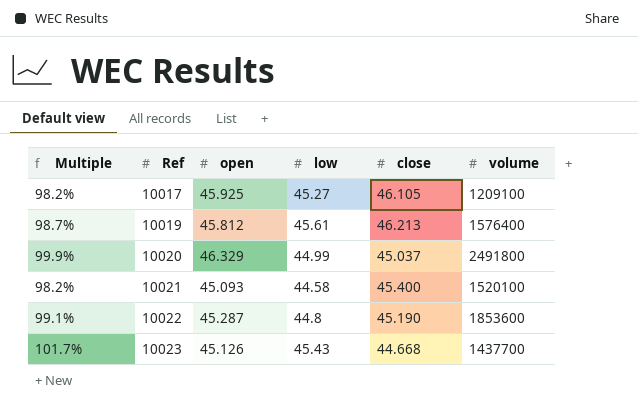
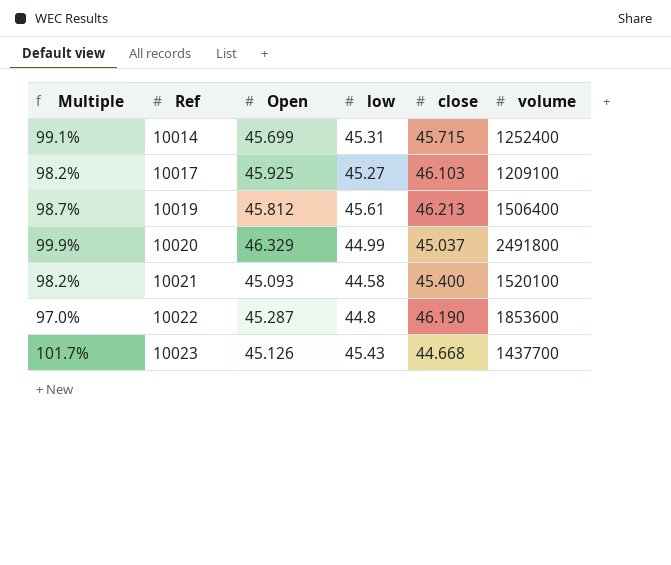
column name: open -> Open
row 10014: none -> 99.1% | 45.699 | 45.31 | 45.715 | 1252400
10017 | close: 46.105 -> 46.103
10019 | volume: 1576400 -> 1506400
10022 | Multiple: 99.1% -> 97.0%
10022 | close: 45.190 -> 46.190

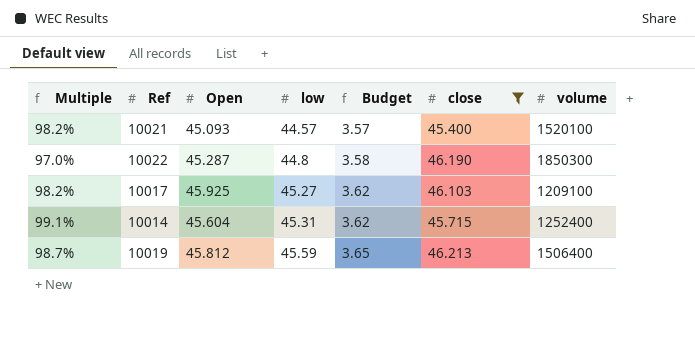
filter: none -> close >= 45.400
row order: Ref ascending -> low ascending
column Budget | formula: none -> [low] * 0.08
10021 | low: 44.58 -> 44.57
10022 | volume: 1853600 -> 1850300
10014 | Open: 45.699 -> 45.604
10019 | low: 45.61 -> 45.59

